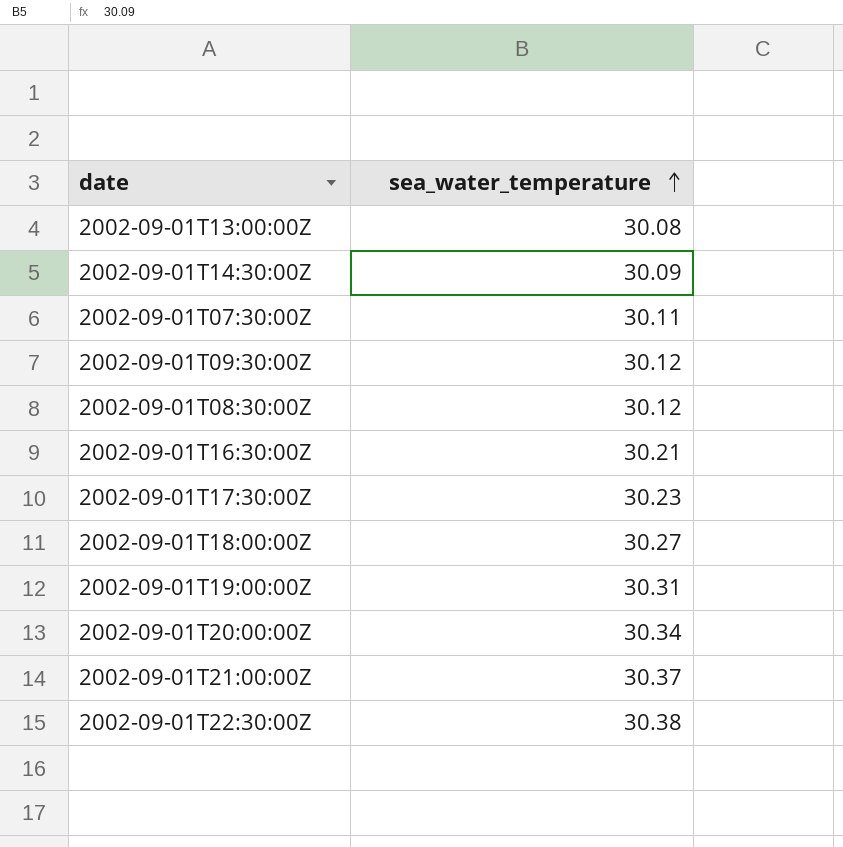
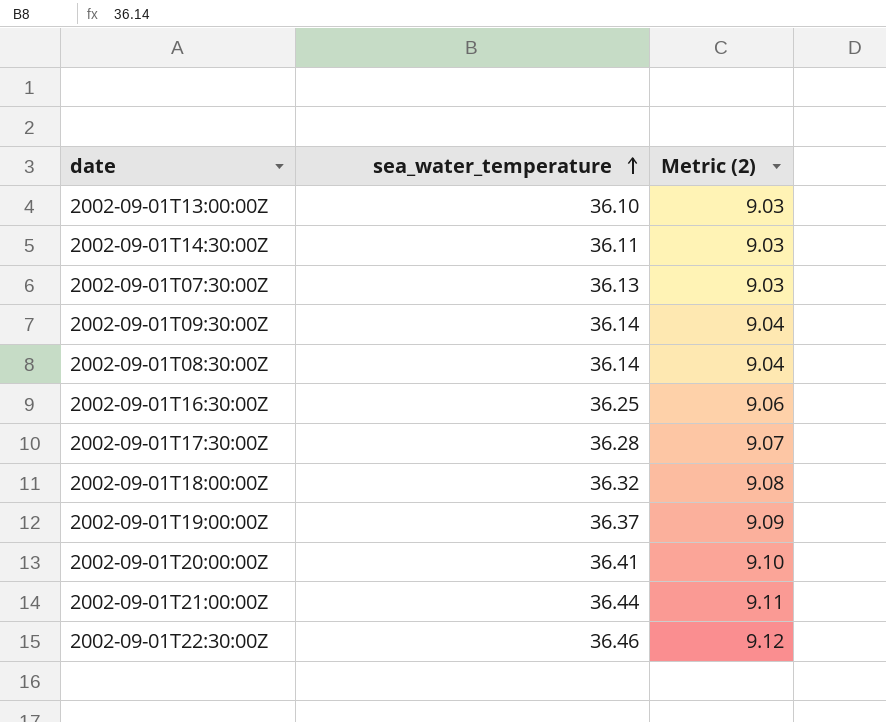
column Metric (2) | formula: none -> [sea_water_temperature] * 0.25
2002-09-01T13:00:00Z | sea_water_temperature: 30.08 -> 36.10
2002-09-01T14:30:00Z | sea_water_temperature: 30.09 -> 36.11
2002-09-01T07:30:00Z | sea_water_temperature: 30.11 -> 36.13
2002-09-01T09:30:00Z | sea_water_temperature: 30.12 -> 36.14
2002-09-01T08:30:00Z | sea_water_temperature: 30.12 -> 36.14
2002-09-01T16:30:00Z | sea_water_temperature: 30.21 -> 36.25
2002-09-01T17:30:00Z | sea_water_temperature: 30.23 -> 36.28
2002-09-01T18:00:00Z | sea_water_temperature: 30.27 -> 36.32
2002-09-01T19:00:00Z | sea_water_temperature: 30.31 -> 36.37
2002-09-01T20:00:00Z | sea_water_temperature: 30.34 -> 36.41
2002-09-01T21:00:00Z | sea_water_temperature: 30.37 -> 36.44
2002-09-01T22:30:00Z | sea_water_temperature: 30.38 -> 36.46

